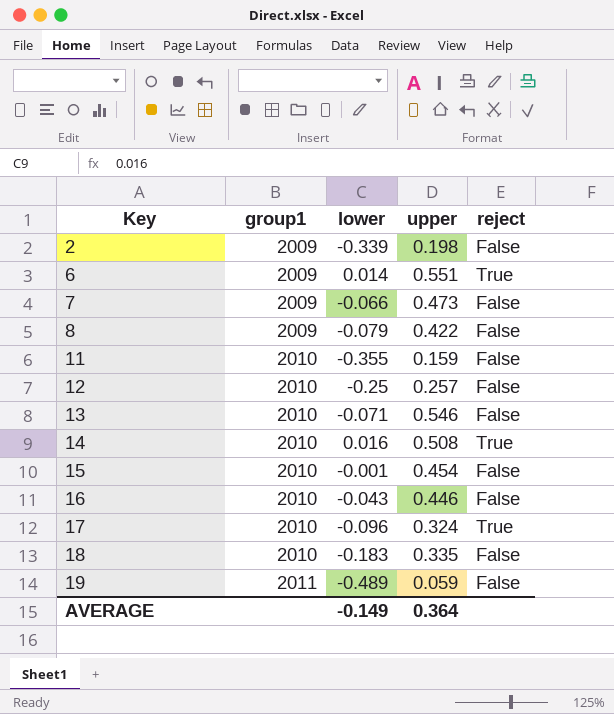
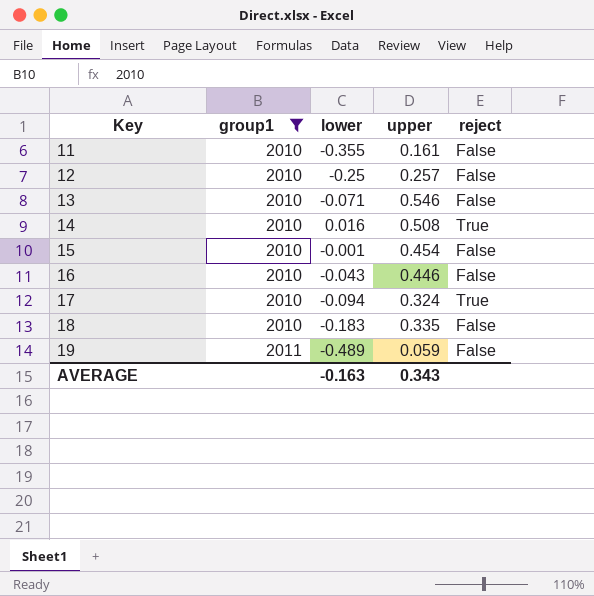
filter: none -> group1 != 2009
11 | upper: 0.159 -> 0.161
17 | lower: -0.096 -> -0.094
AVERAGE | lower: -0.149 -> -0.163
AVERAGE | upper: 0.364 -> 0.343

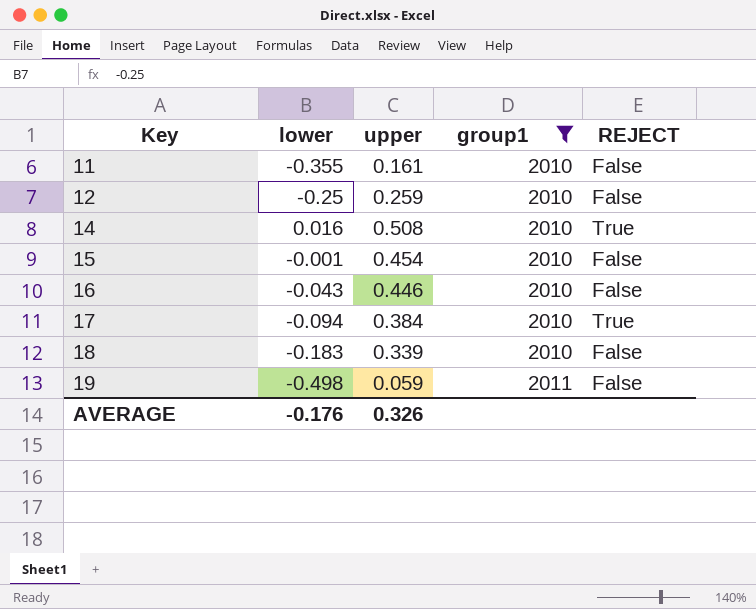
column group1 | position: 2 -> 4
column name: reject -> REJECT
row 13: 2010 | -0.071 | 0.546 | False -> none
12 | upper: 0.257 -> 0.259
17 | upper: 0.324 -> 0.384
18 | upper: 0.335 -> 0.339
19 | lower: -0.489 -> -0.498
AVERAGE | lower: -0.163 -> -0.176
AVERAGE | upper: 0.343 -> 0.326

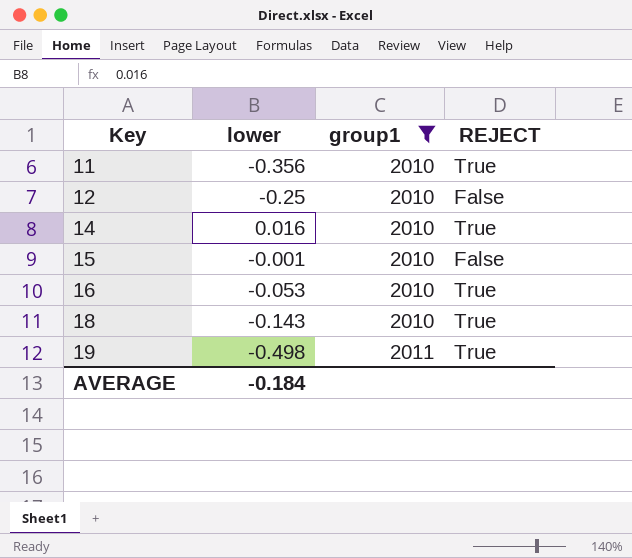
column upper | position: 3 -> none
row 17: -0.094 | 0.384 | 2010 | True -> none
11 | lower: -0.355 -> -0.356
11 | REJECT: False -> True
16 | lower: -0.043 -> -0.053
16 | REJECT: False -> True
18 | lower: -0.183 -> -0.143
18 | REJECT: False -> True
19 | REJECT: False -> True
AVERAGE | lower: -0.176 -> -0.184

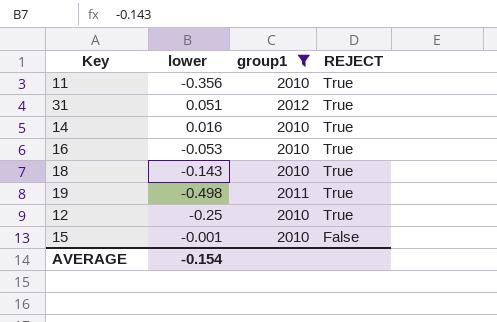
row order: Key ascending -> REJECT descending
row 31: none -> 0.051 | 2012 | True
12 | REJECT: False -> True
AVERAGE | lower: -0.184 -> -0.154

